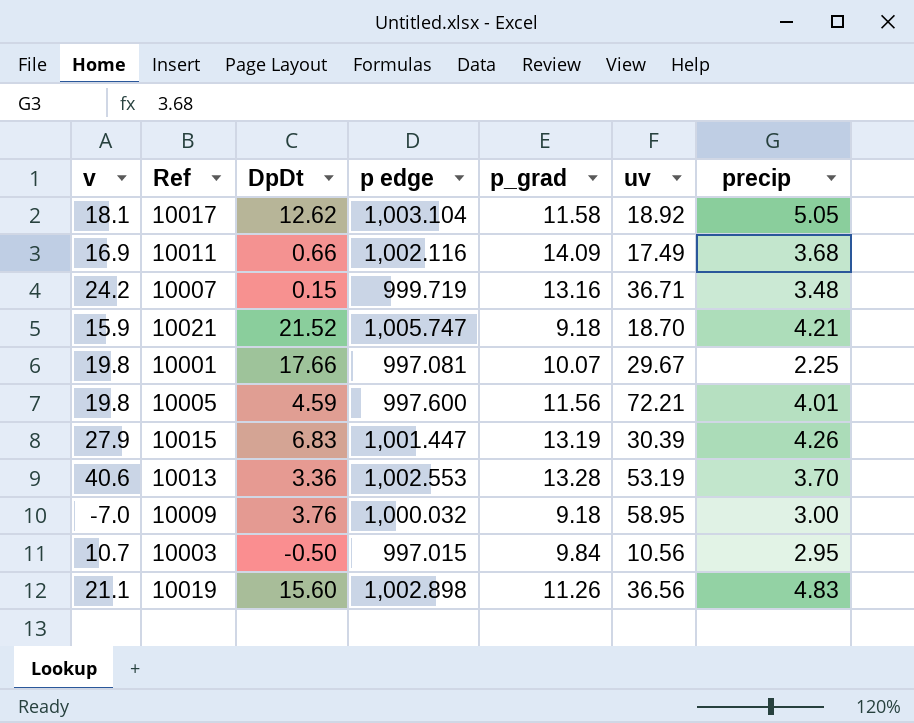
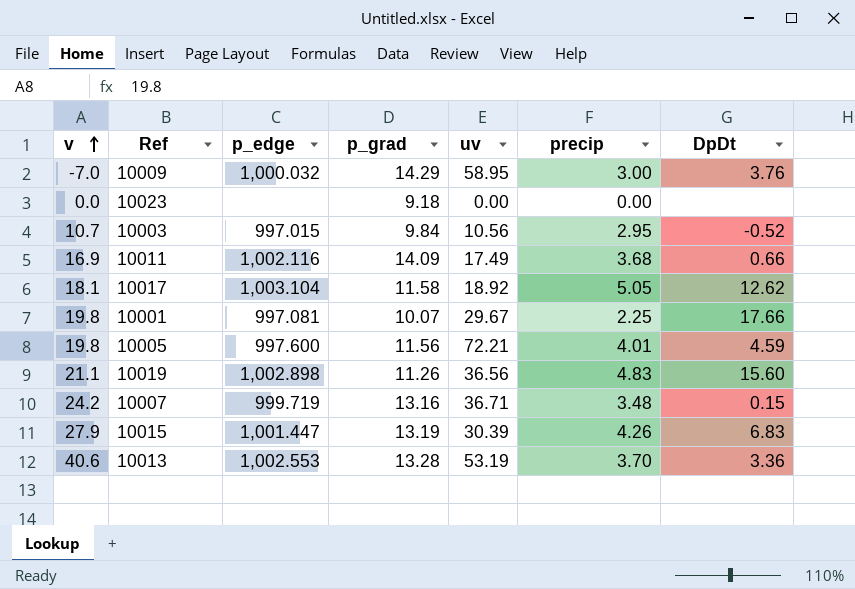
row order: none -> v ascending
column name: p edge -> p_edge
column DpDt | position: 3 -> 7
row 10021: 15.9 | 21.52 | 1,005.747 | 9.18 | 18.70 | 4.21 -> none
10009 | p_grad: 9.18 -> 14.29
row 10023: none -> 0.0 | none | 9.18 | 0.00 | 0.00 | none
10003 | DpDt: -0.50 -> -0.52

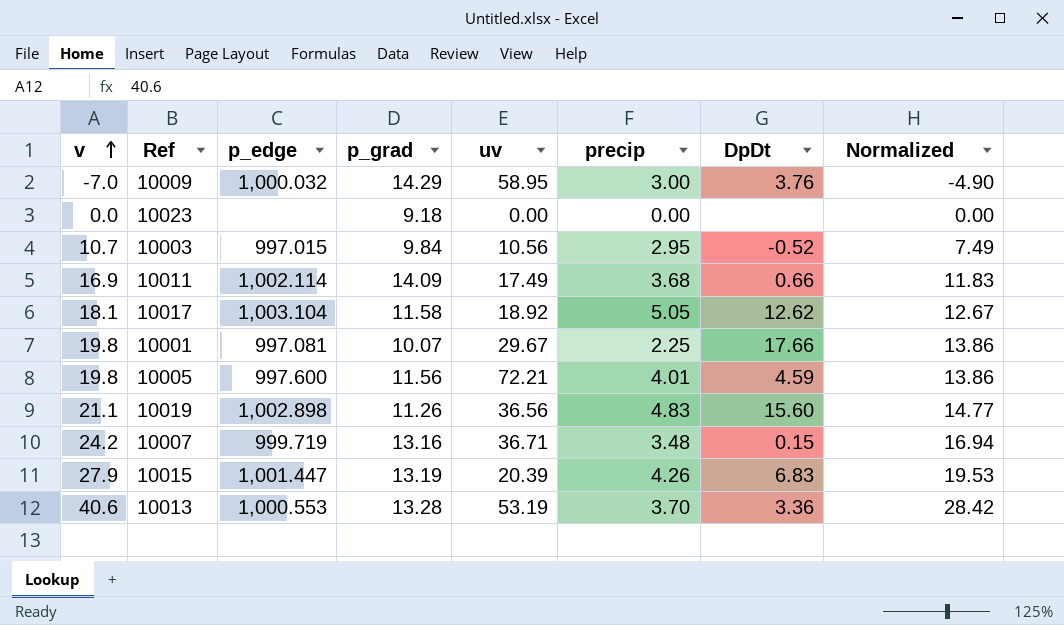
column Normalized | formula: none -> [v] * 0.7
10011 | p_edge: 1,002.116 -> 1,002.114
10015 | uv: 30.39 -> 20.39
10013 | p_edge: 1,002.553 -> 1,000.553

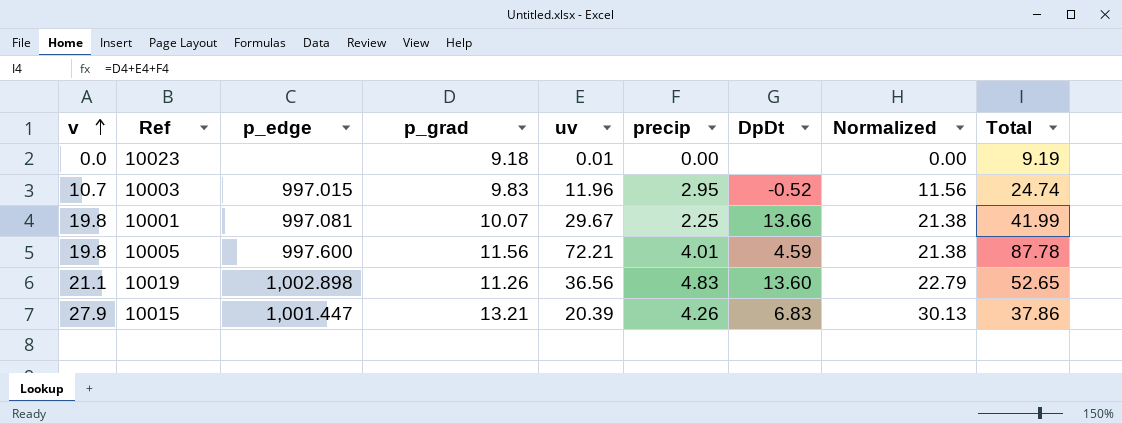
column Normalized | formula: [v] * 0.7 -> [v] * 1.08
column Total | formula: none -> [p_grad] + [uv] + [precip]
row 10009: -7.0 | 1,000.032 | 14.29 | 58.95 | 3.00 | 3.76 | -4.90 -> none
row 10011: 16.9 | 1,002.114 | 14.09 | 17.49 | 3.68 | 0.66 | 11.83 -> none
row 10017: 18.1 | 1,003.104 | 11.58 | 18.92 | 5.05 | 12.62 | 12.67 -> none
row 10007: 24.2 | 999.719 | 13.16 | 36.71 | 3.48 | 0.15 | 16.94 -> none
row 10013: 40.6 | 1,000.553 | 13.28 | 53.19 | 3.70 | 3.36 | 28.42 -> none
10023 | uv: 0.00 -> 0.01
10003 | p_grad: 9.84 -> 9.83
10003 | uv: 10.56 -> 11.96
10001 | DpDt: 17.66 -> 13.66
10019 | DpDt: 15.60 -> 13.60
10015 | p_grad: 13.19 -> 13.21

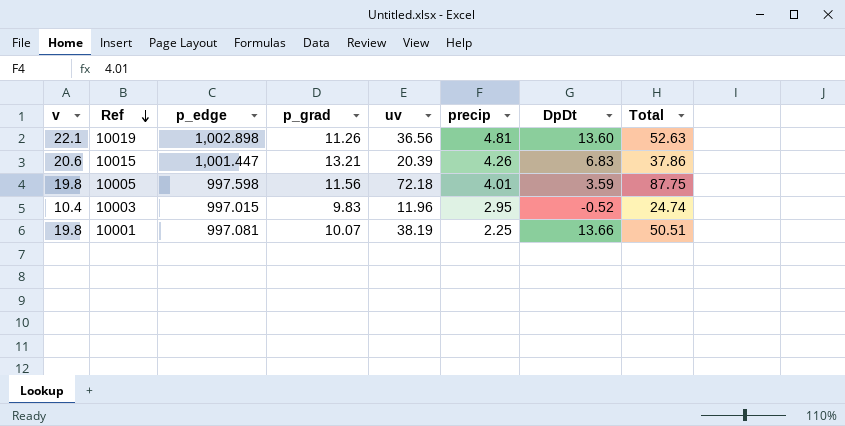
row order: v ascending -> Ref descending
column Normalized | formula: [v] * 1.08 -> none
row 10023: 0.0 | none | 9.18 | 0.01 | 0.00 | none | 0.00 | 9.19 -> none
10019 | v: 21.1 -> 22.1
10019 | precip: 4.83 -> 4.81
10019 | Total: 52.65 -> 52.63
10015 | v: 27.9 -> 20.6
10005 | p_edge: 997.600 -> 997.598
10005 | uv: 72.21 -> 72.18
10005 | DpDt: 4.59 -> 3.59
10005 | Total: 87.78 -> 87.75
10003 | v: 10.7 -> 10.4
10001 | uv: 29.67 -> 38.19
10001 | Total: 41.99 -> 50.51

